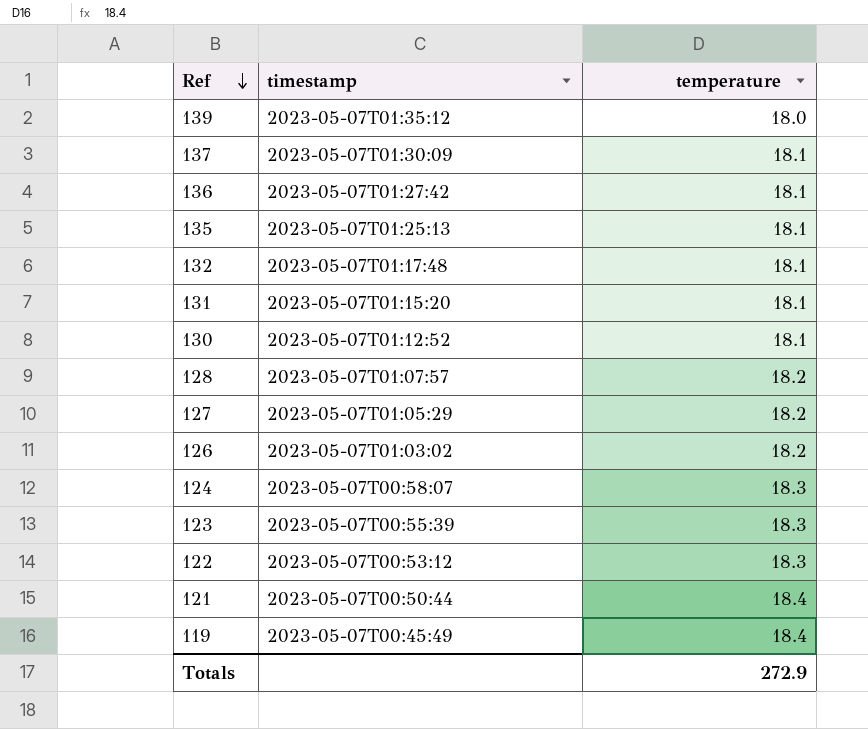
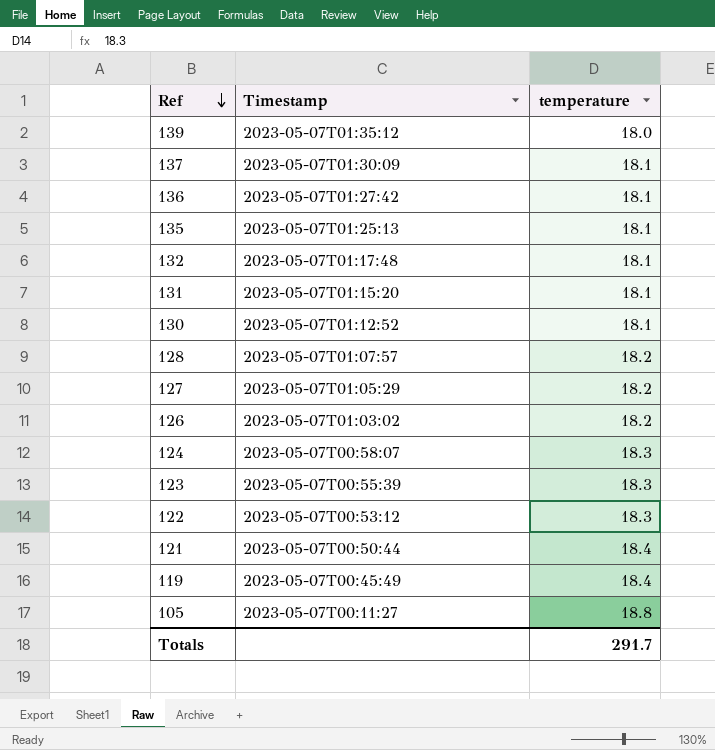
column name: timestamp -> Timestamp
row 105: none -> 2023-05-07T00:11:27 | 18.8
Totals | temperature: 272.9 -> 291.7

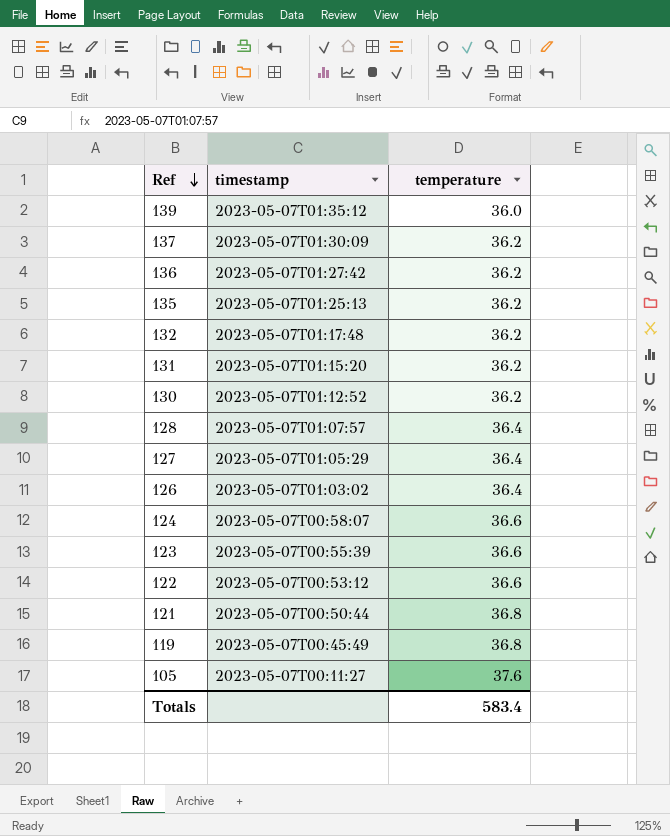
column name: Timestamp -> timestamp
139 | temperature: 18.0 -> 36.0
137 | temperature: 18.1 -> 36.2
136 | temperature: 18.1 -> 36.2
135 | temperature: 18.1 -> 36.2
132 | temperature: 18.1 -> 36.2
131 | temperature: 18.1 -> 36.2
130 | temperature: 18.1 -> 36.2
128 | temperature: 18.2 -> 36.4
127 | temperature: 18.2 -> 36.4
126 | temperature: 18.2 -> 36.4
124 | temperature: 18.3 -> 36.6
123 | temperature: 18.3 -> 36.6
122 | temperature: 18.3 -> 36.6
121 | temperature: 18.4 -> 36.8
119 | temperature: 18.4 -> 36.8
105 | temperature: 18.8 -> 37.6
Totals | temperature: 291.7 -> 583.4

